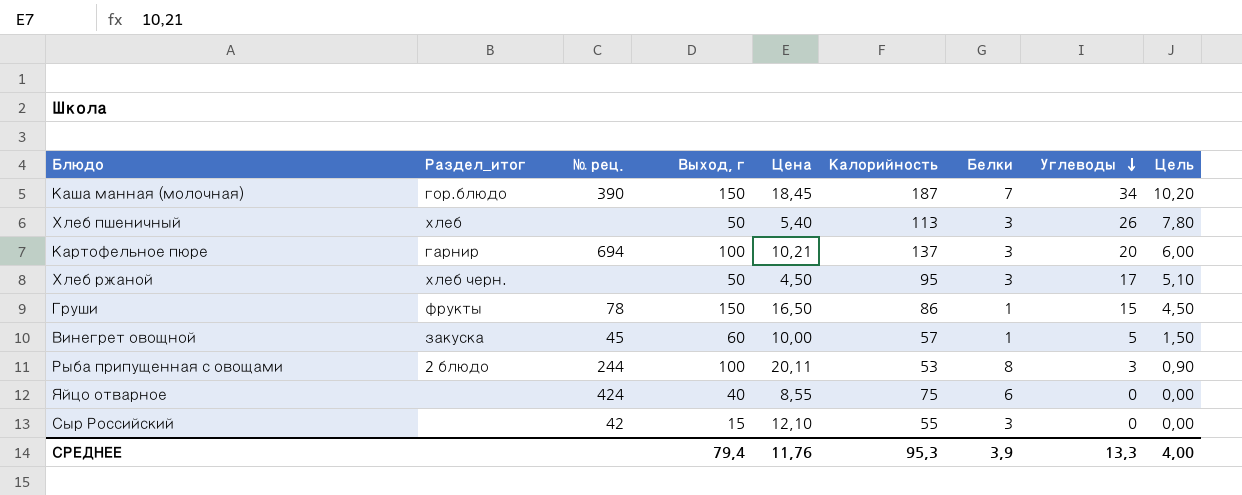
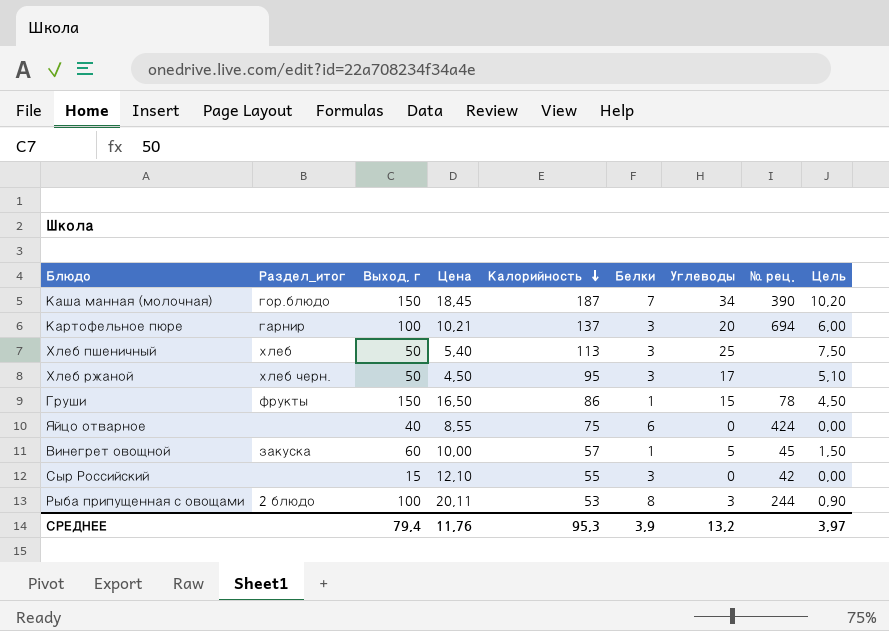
row order: Углеводы descending -> Калорийность descending
column № рец. | position: 3 -> 8
Хлеб пшеничный | Углеводы: 26 -> 25
Хлеб пшеничный | Цель: 7,80 -> 7,50
СРЕДНЕЕ | Углеводы: 13,3 -> 13,2
СРЕДНЕЕ | Цель: 4,00 -> 3,97

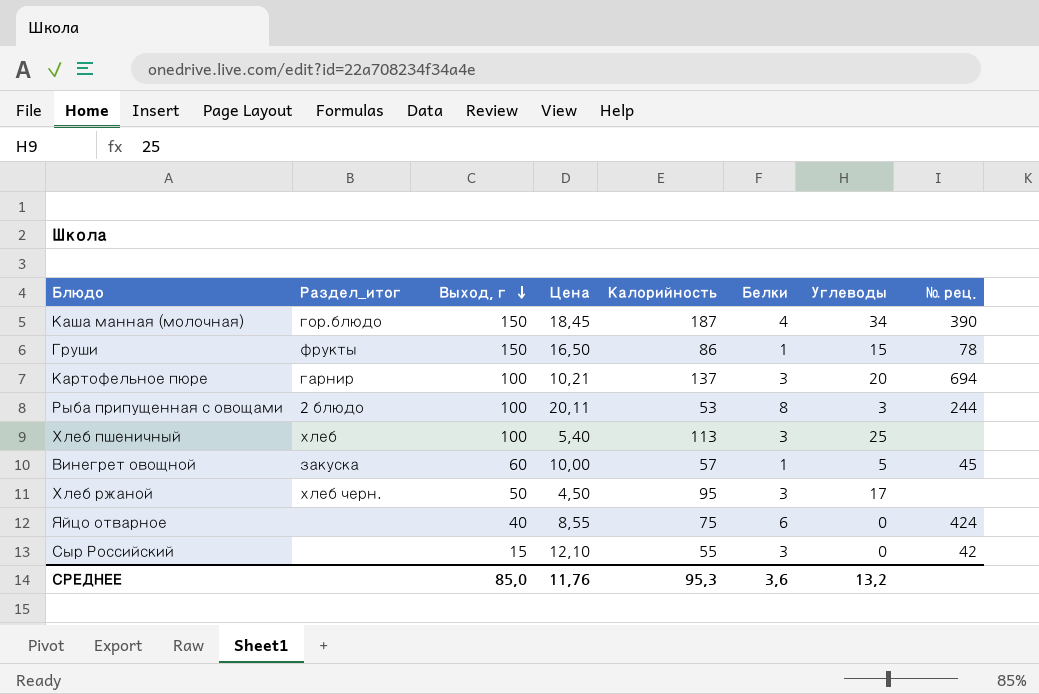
row order: Калорийность descending -> Выход, г descending
column Цель | formula: [Углеводы] * 0,3 -> none
Каша манная (молочная) | Белки: 7 -> 4
Хлеб пшеничный | Выход, г: 50 -> 100
СРЕДНЕЕ | Выход, г: 79,4 -> 85,0
СРЕДНЕЕ | Белки: 3,9 -> 3,6

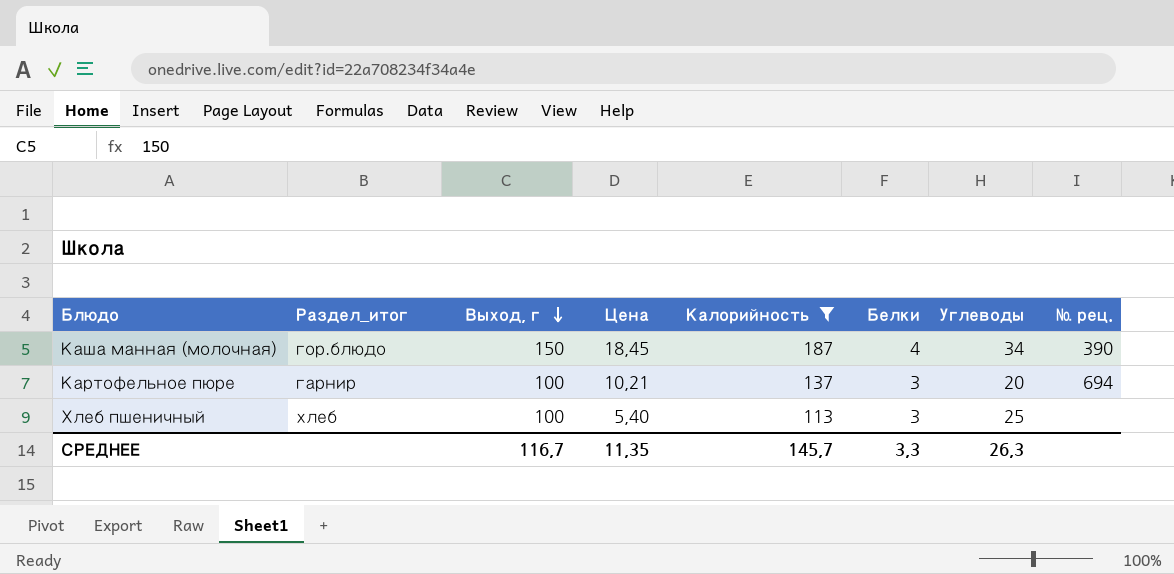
filter: none -> Калорийность >= 113
СРЕДНЕЕ | Выход, г: 85,0 -> 116,7
СРЕДНЕЕ | Цена: 11,76 -> 11,35
СРЕДНЕЕ | Калорийность: 95,3 -> 145,7
СРЕДНЕЕ | Белки: 3,6 -> 3,3
СРЕДНЕЕ | Углеводы: 13,2 -> 26,3

